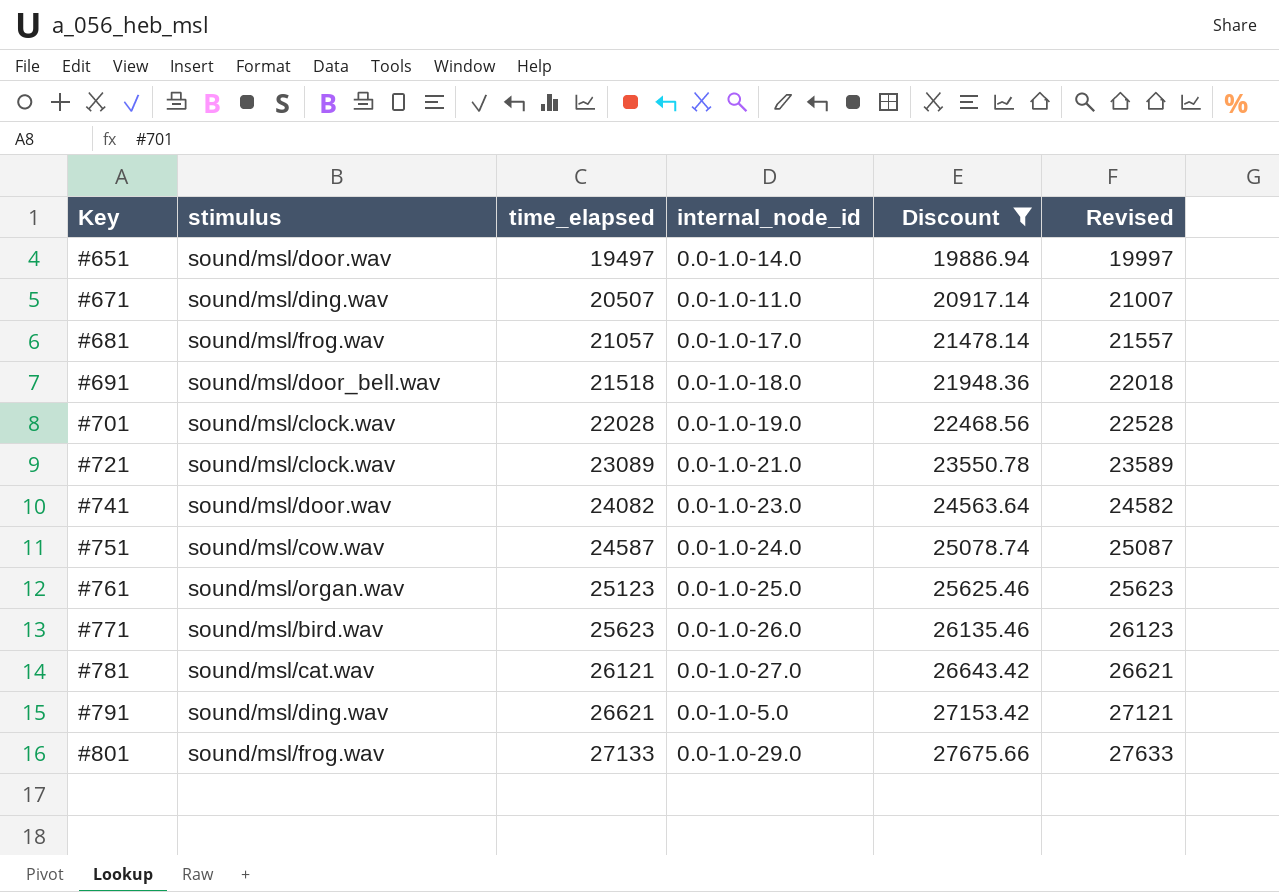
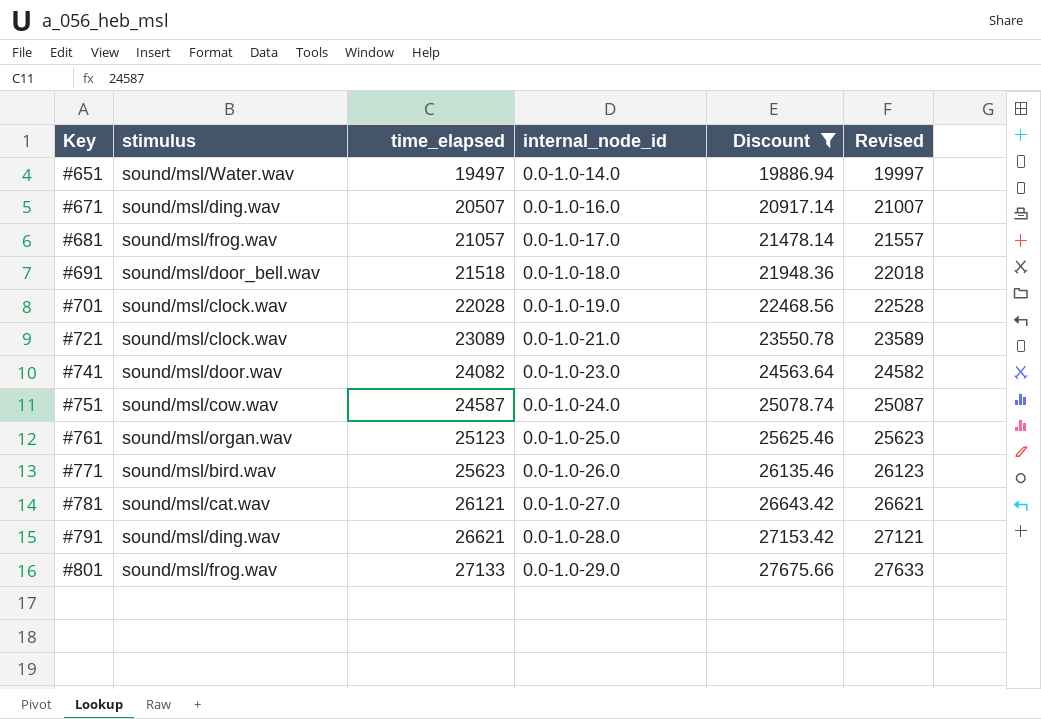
#651 | stimulus: sound/msl/door.wav -> sound/msl/Water.wav
#671 | internal_node_id: 0.0-1.0-11.0 -> 0.0-1.0-16.0
#791 | internal_node_id: 0.0-1.0-5.0 -> 0.0-1.0-28.0

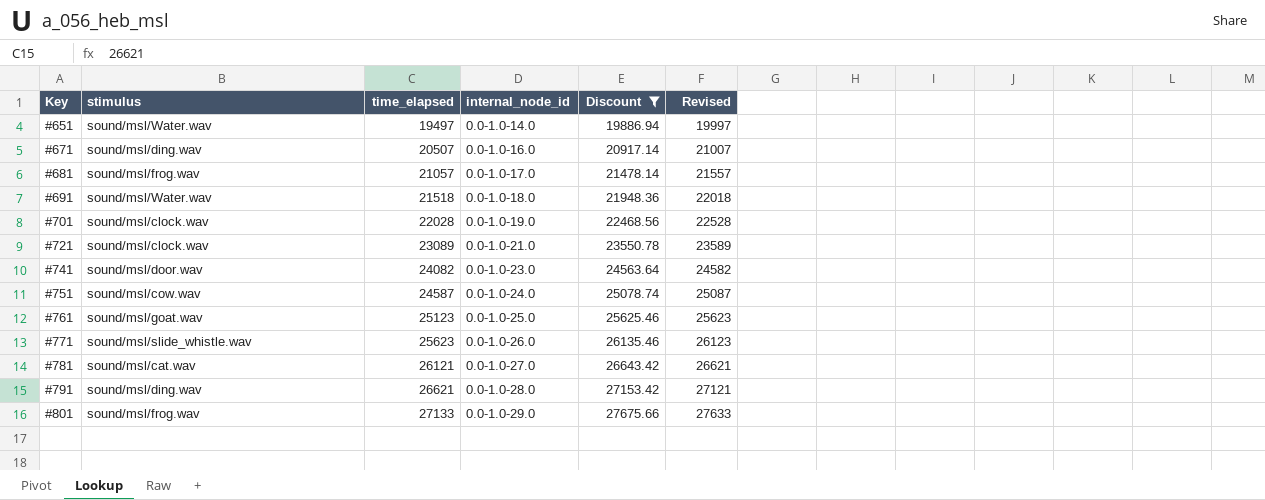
#691 | stimulus: sound/msl/door_bell.wav -> sound/msl/Water.wav
#761 | stimulus: sound/msl/organ.wav -> sound/msl/goat.wav
#771 | stimulus: sound/msl/bird.wav -> sound/msl/slide_whistle.wav

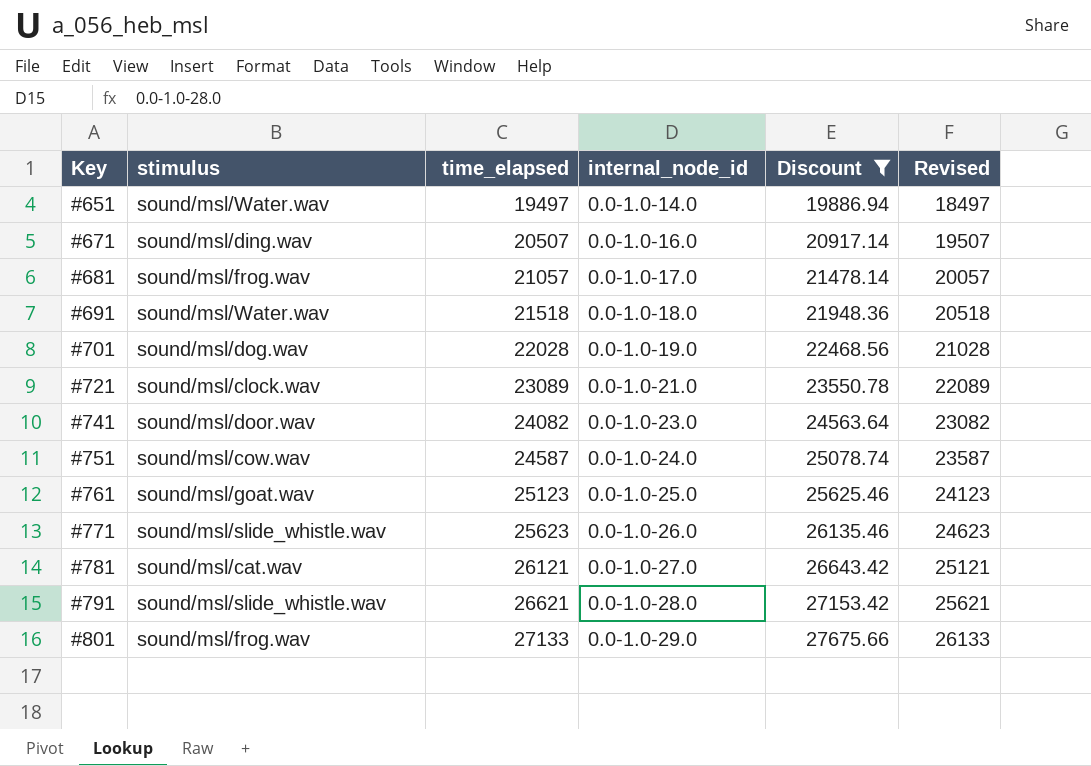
column Revised | formula: [time_elapsed] + 500 -> [time_elapsed] - 1000
#701 | stimulus: sound/msl/clock.wav -> sound/msl/dog.wav
#791 | stimulus: sound/msl/ding.wav -> sound/msl/slide_whistle.wav

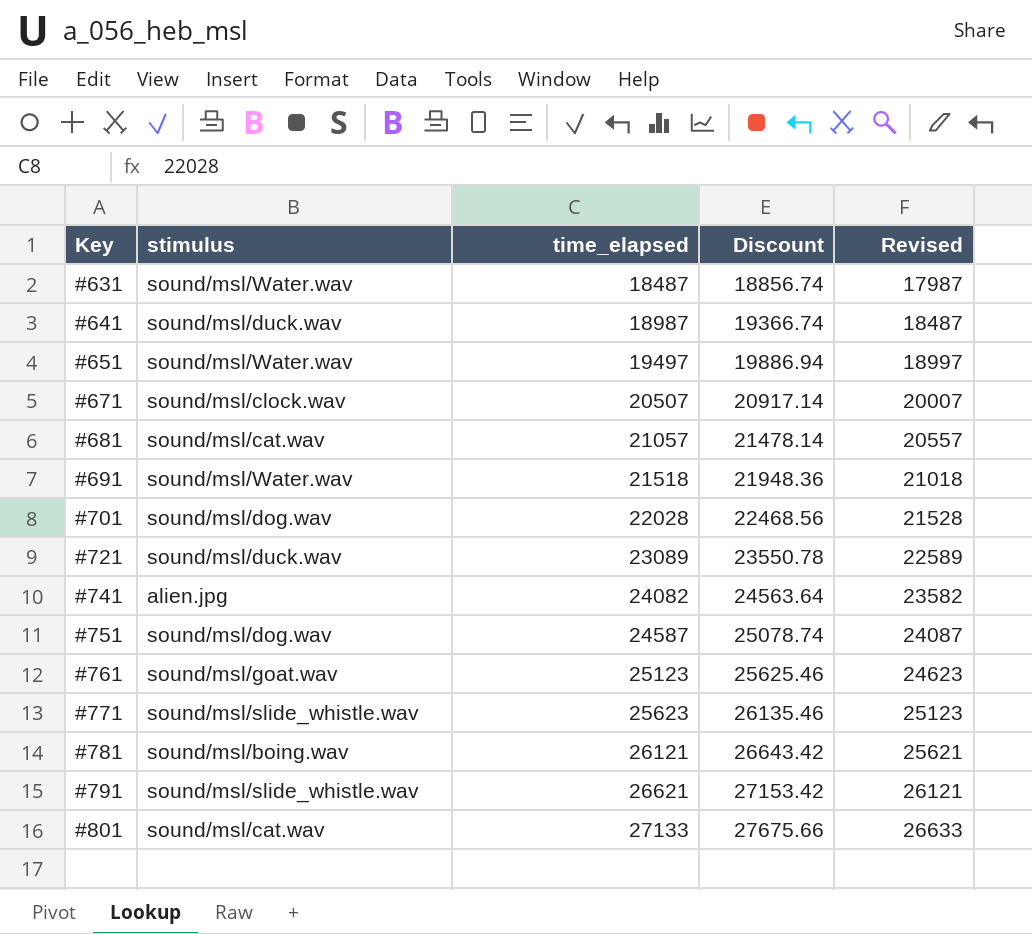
filter: Discount >= 19886.94 -> none
column internal_node_id | position: 4 -> none
column Revised | formula: [time_elapsed] - 1000 -> [time_elapsed] - 500
#671 | stimulus: sound/msl/ding.wav -> sound/msl/clock.wav
#681 | stimulus: sound/msl/frog.wav -> sound/msl/cat.wav
#721 | stimulus: sound/msl/clock.wav -> sound/msl/duck.wav
#741 | stimulus: sound/msl/door.wav -> alien.jpg
#751 | stimulus: sound/msl/cow.wav -> sound/msl/dog.wav
#781 | stimulus: sound/msl/cat.wav -> sound/msl/boing.wav
#801 | stimulus: sound/msl/frog.wav -> sound/msl/cat.wav

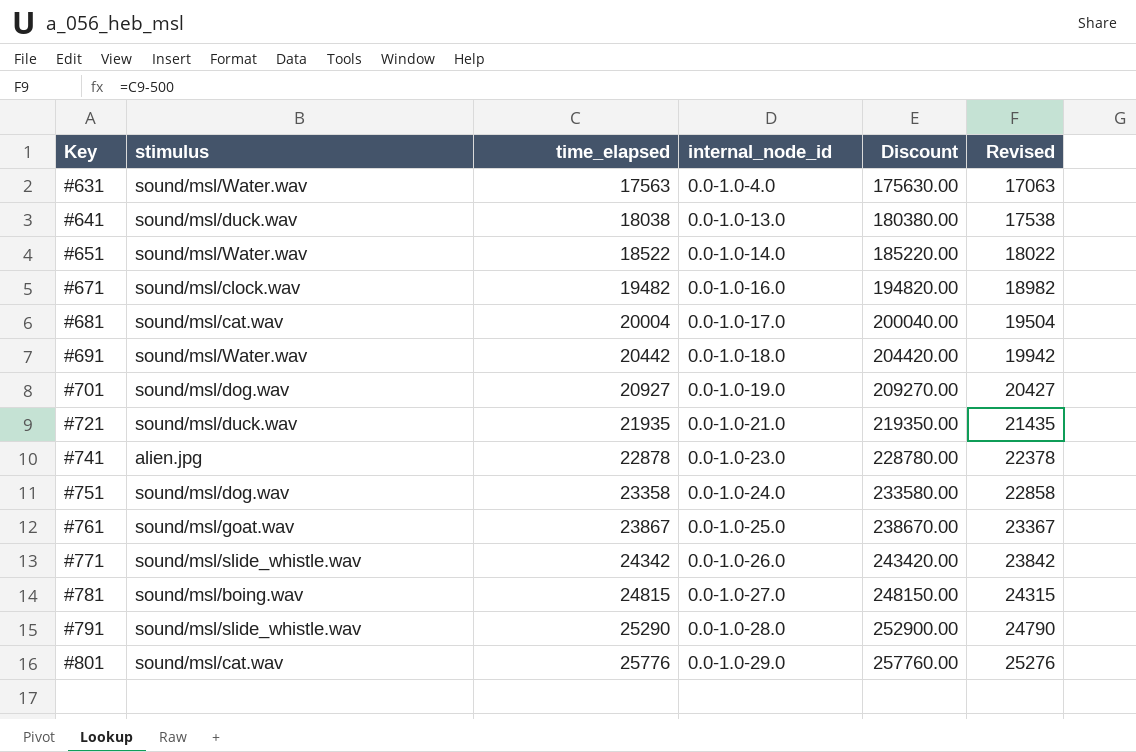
column internal_node_id | position: none -> 4
column Discount | formula: [time_elapsed] * 1.02 -> [time_elapsed] * 10
#631 | time_elapsed: 18487 -> 17563
#631 | Revised: 17987 -> 17063
#641 | time_elapsed: 18987 -> 18038
#641 | Revised: 18487 -> 17538
#651 | time_elapsed: 19497 -> 18522
#651 | Revised: 18997 -> 18022
#671 | time_elapsed: 20507 -> 19482
#671 | Revised: 20007 -> 18982
#681 | time_elapsed: 21057 -> 20004
#681 | Revised: 20557 -> 19504
#691 | time_elapsed: 21518 -> 20442
#691 | Revised: 21018 -> 19942
#701 | time_elapsed: 22028 -> 20927
#701 | Revised: 21528 -> 20427
#721 | time_elapsed: 23089 -> 21935
#721 | Revised: 22589 -> 21435
#741 | time_elapsed: 24082 -> 22878
#741 | Revised: 23582 -> 22378
#751 | time_elapsed: 24587 -> 23358
#751 | Revised: 24087 -> 22858
#761 | time_elapsed: 25123 -> 23867
#761 | Revised: 24623 -> 23367
#771 | time_elapsed: 25623 -> 24342
#771 | Revised: 25123 -> 23842
#781 | time_elapsed: 26121 -> 24815
#781 | Revised: 25621 -> 24315
#791 | time_elapsed: 26621 -> 25290
#791 | Revised: 26121 -> 24790
#801 | time_elapsed: 27133 -> 25776
#801 | Revised: 26633 -> 25276

